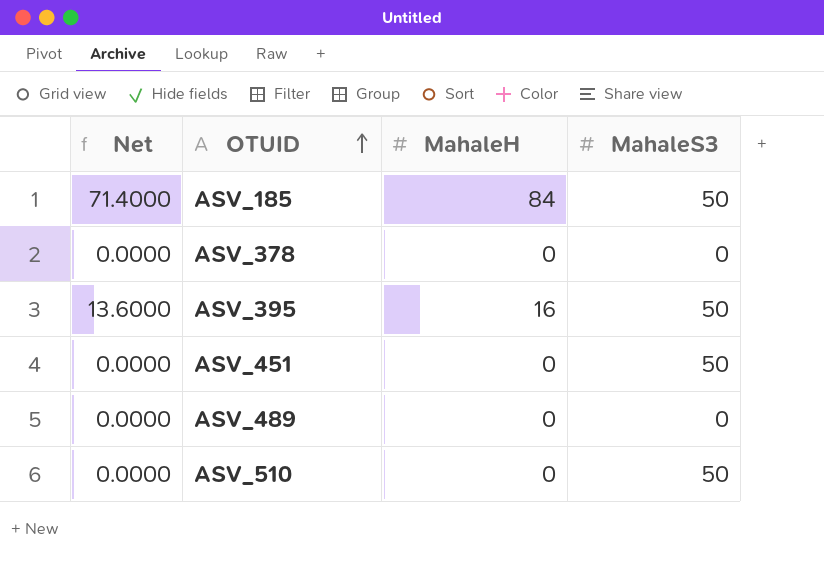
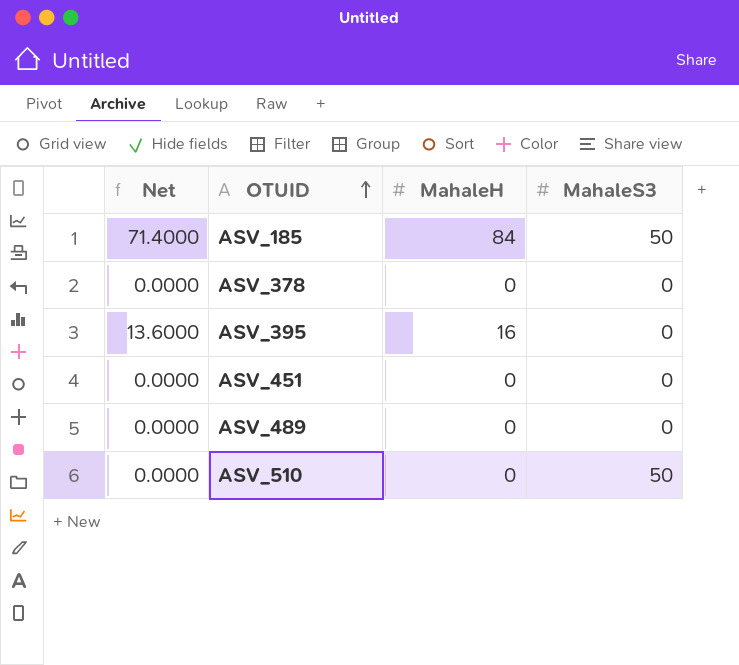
ASV_395 | MahaleS3: 50 -> 0
ASV_451 | MahaleS3: 50 -> 0

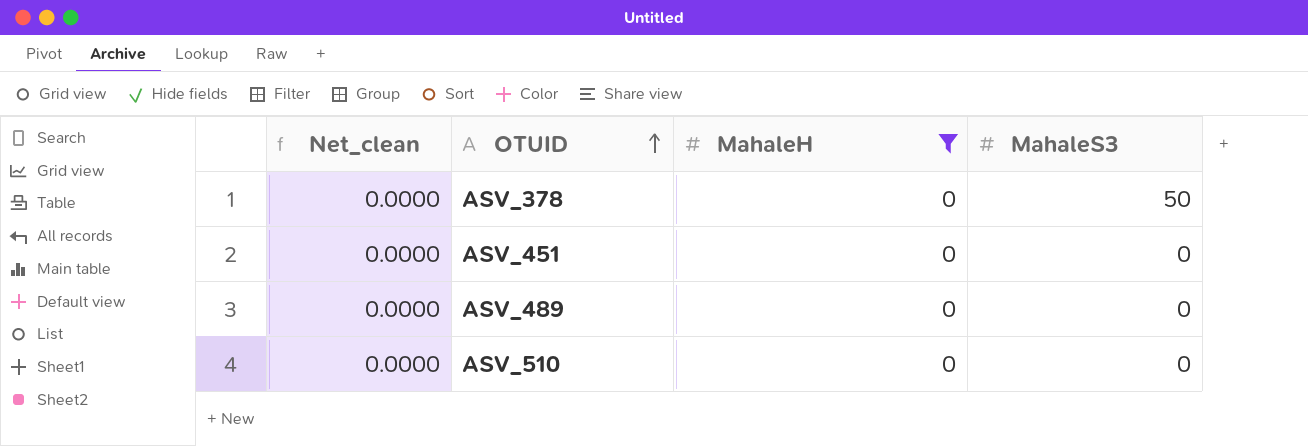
filter: none -> MahaleH = 0
column name: Net -> Net_clean
ASV_378 | MahaleS3: 0 -> 50
ASV_510 | MahaleS3: 50 -> 0

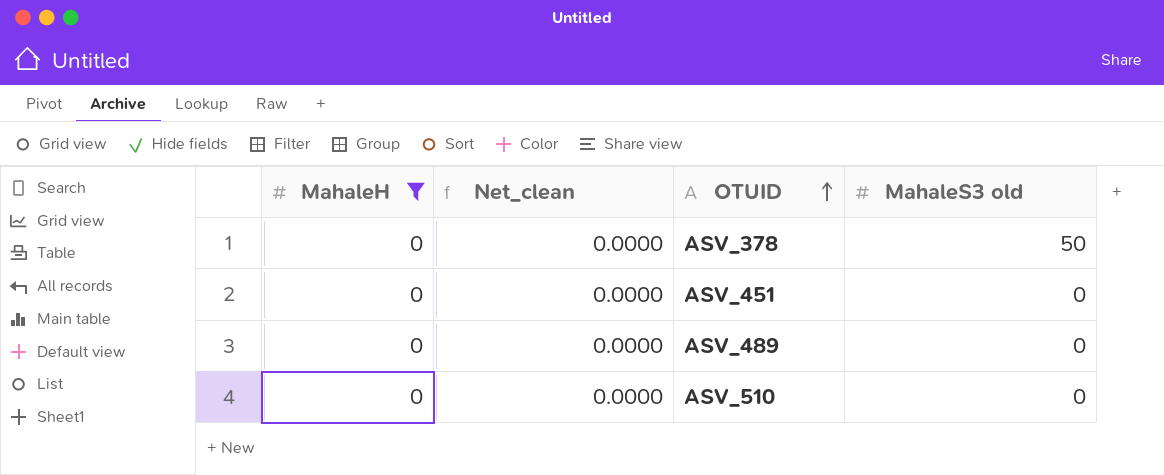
column MahaleH | position: 3 -> 1
column name: MahaleS3 -> MahaleS3 old

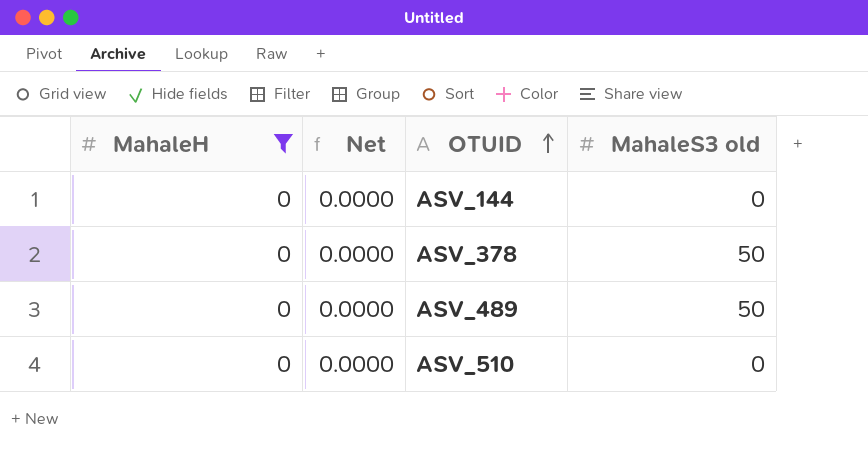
column name: Net_clean -> Net
row ASV_451: 0 | 0.0000 | 0 -> none
row ASV_144: none -> 0 | 0.0000 | 0
ASV_489 | MahaleS3 old: 0 -> 50

